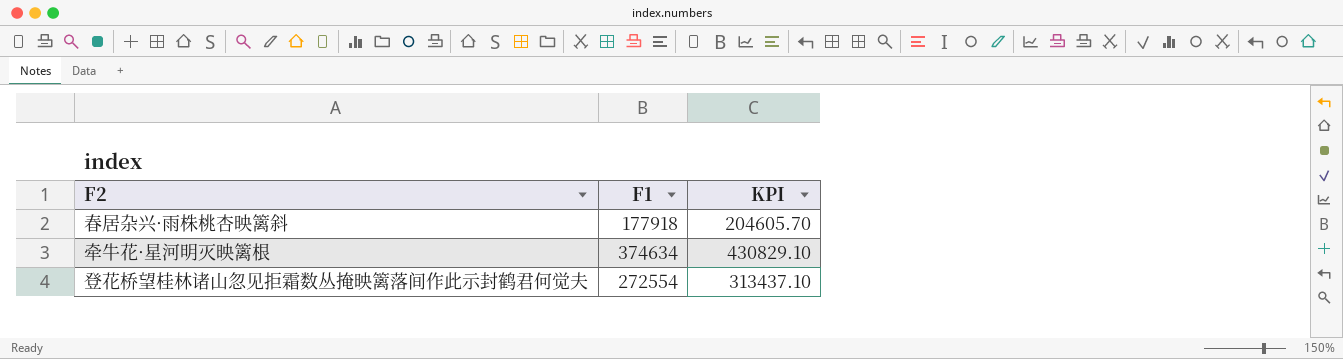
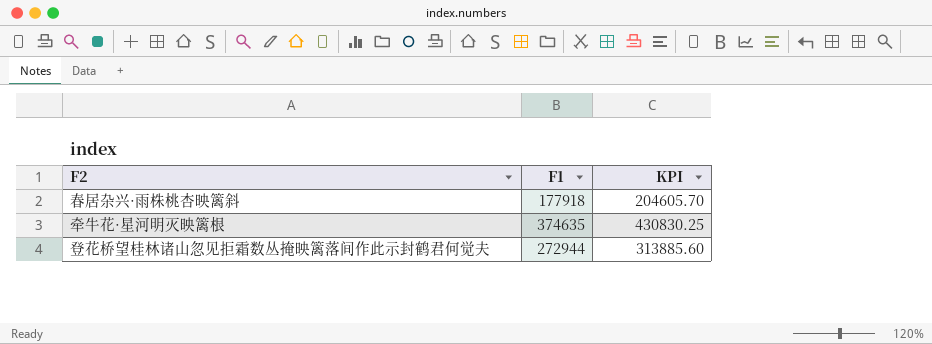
牵牛花·星河明灭映篱根 | F1: 374634 -> 374635
牵牛花·星河明灭映篱根 | KPI: 430829.10 -> 430830.25
登花桥望桂林诸山忽见拒霜数丛掩映篱落间作此示封鹤君何觉夫 | F1: 272554 -> 272944
登花桥望桂林诸山忽见拒霜数丛掩映篱落间作此示封鹤君何觉夫 | KPI: 313437.10 -> 313885.60

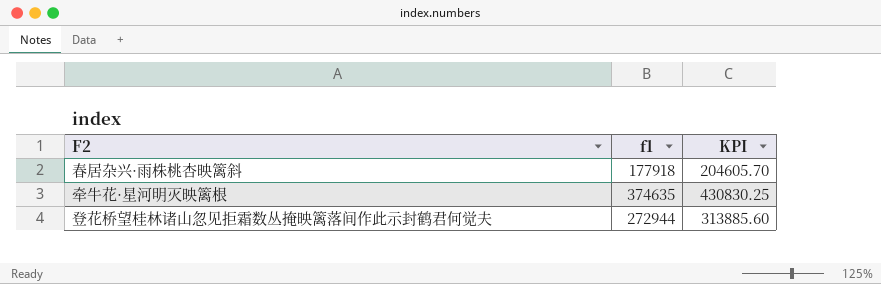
column name: F1 -> f1

